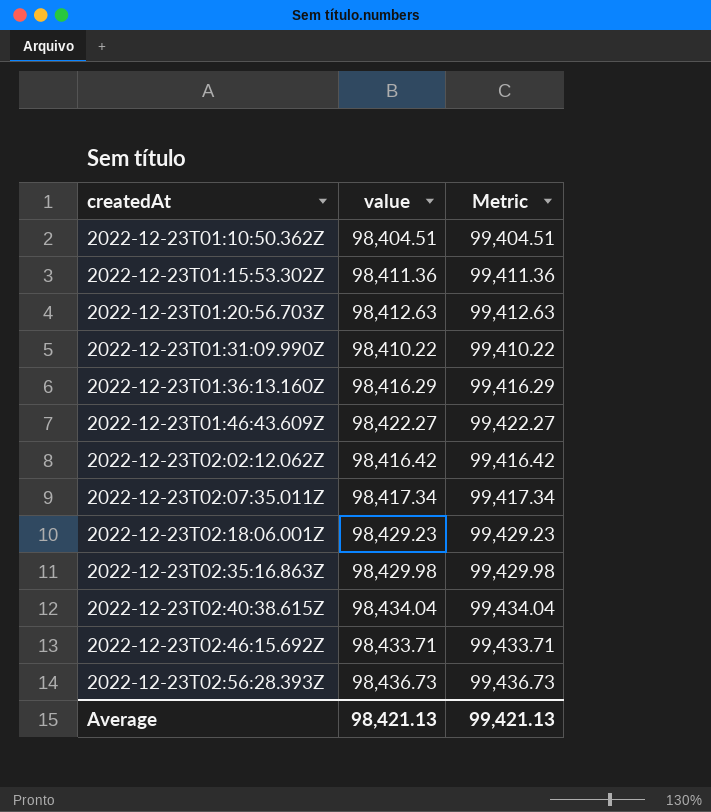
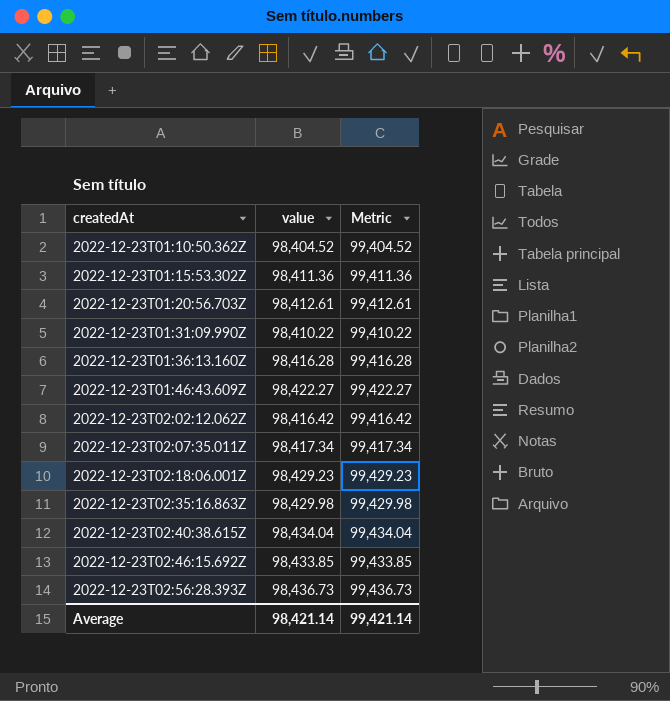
2022-12-23T01:10:50.362Z | value: 98,404.51 -> 98,404.52
2022-12-23T01:10:50.362Z | Metric: 99,404.51 -> 99,404.52
2022-12-23T01:20:56.703Z | value: 98,412.63 -> 98,412.61
2022-12-23T01:20:56.703Z | Metric: 99,412.63 -> 99,412.61
2022-12-23T01:36:13.160Z | value: 98,416.29 -> 98,416.28
2022-12-23T01:36:13.160Z | Metric: 99,416.29 -> 99,416.28
2022-12-23T02:46:15.692Z | value: 98,433.71 -> 98,433.85
2022-12-23T02:46:15.692Z | Metric: 99,433.71 -> 99,433.85
Average | value: 98,421.13 -> 98,421.14
Average | Metric: 99,421.13 -> 99,421.14

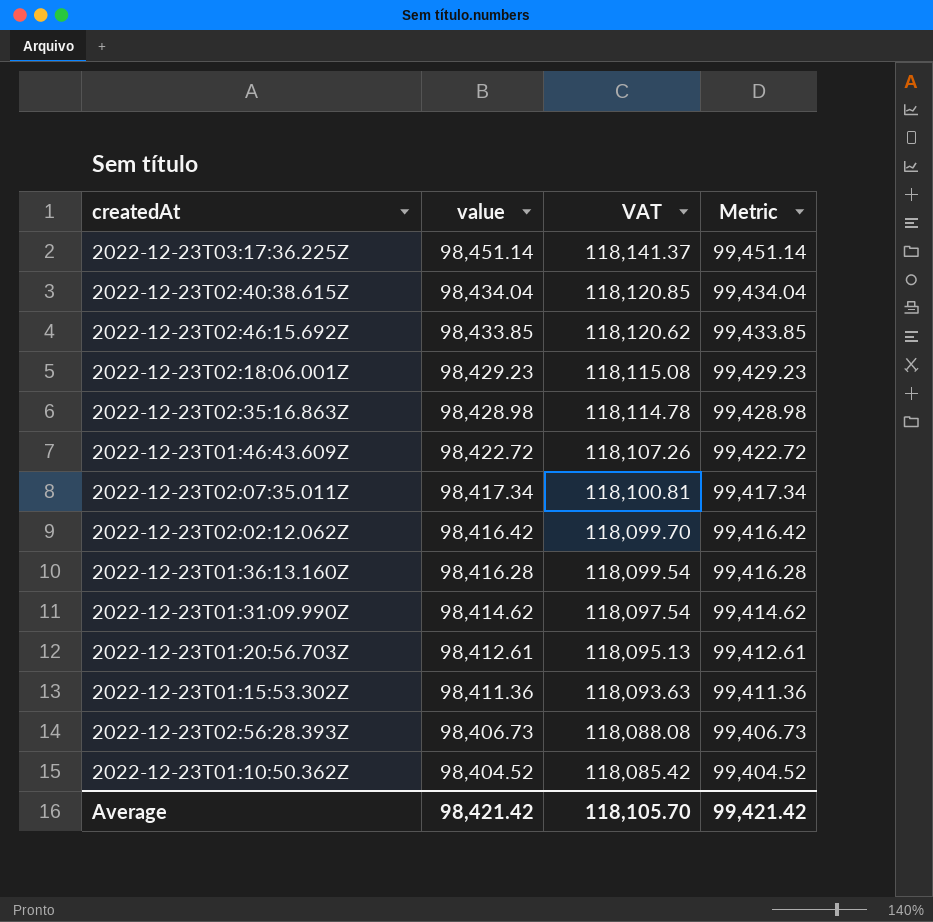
row order: createdAt ascending -> value descending
column VAT | formula: none -> [value] * 1.2
row 2022-12-23T03:17:36.225Z: none -> 98,451.14 | 118,141.37 | 99,451.14
2022-12-23T02:35:16.863Z | value: 98,429.98 -> 98,428.98
2022-12-23T02:35:16.863Z | Metric: 99,429.98 -> 99,428.98
2022-12-23T01:46:43.609Z | value: 98,422.27 -> 98,422.72
2022-12-23T01:46:43.609Z | Metric: 99,422.27 -> 99,422.72
2022-12-23T01:31:09.990Z | value: 98,410.22 -> 98,414.62
2022-12-23T01:31:09.990Z | Metric: 99,410.22 -> 99,414.62
2022-12-23T02:56:28.393Z | value: 98,436.73 -> 98,406.73
2022-12-23T02:56:28.393Z | Metric: 99,436.73 -> 99,406.73
Average | value: 98,421.14 -> 98,421.42
Average | Metric: 99,421.14 -> 99,421.42

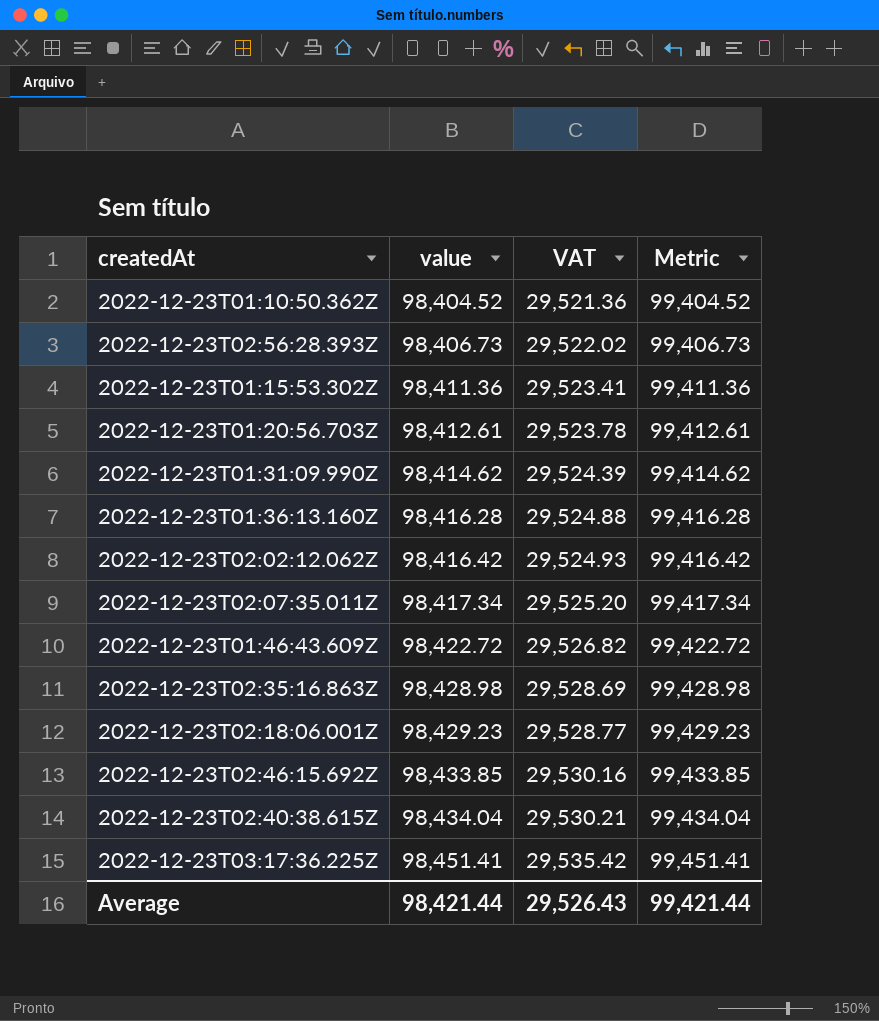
row order: value descending -> value ascending
column VAT | formula: [value] * 1.2 -> [value] * 0.3
2022-12-23T03:17:36.225Z | value: 98,451.14 -> 98,451.41
2022-12-23T03:17:36.225Z | Metric: 99,451.14 -> 99,451.41
Average | value: 98,421.42 -> 98,421.44
Average | VAT: 118,105.70 -> 29,526.43
Average | Metric: 99,421.42 -> 99,421.44

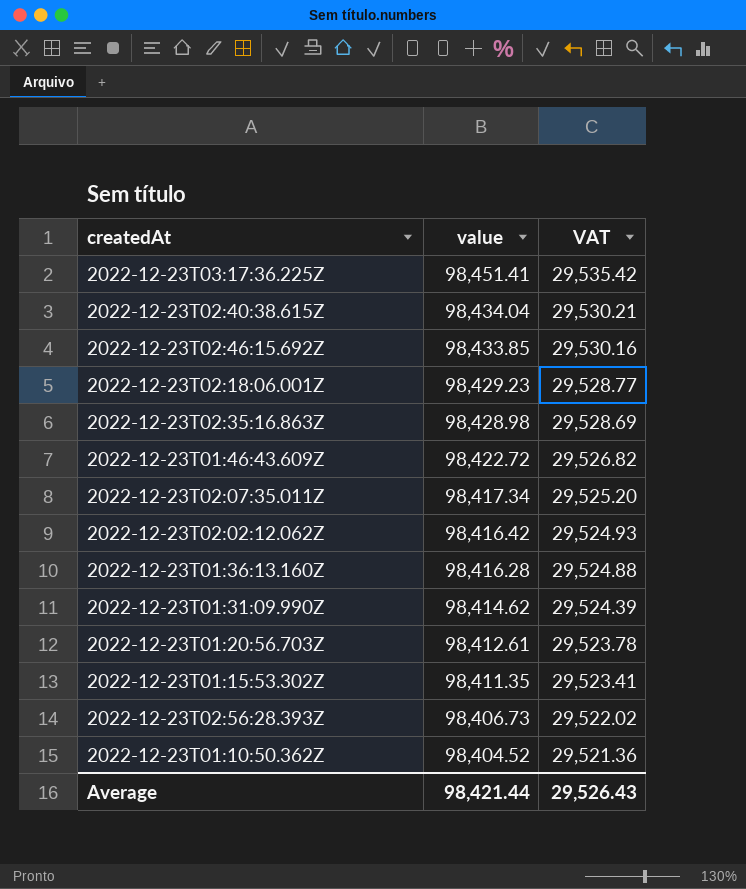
row order: value ascending -> value descending
column Metric | formula: [value] + 1000 -> none
2022-12-23T01:15:53.302Z | value: 98,411.36 -> 98,411.35

